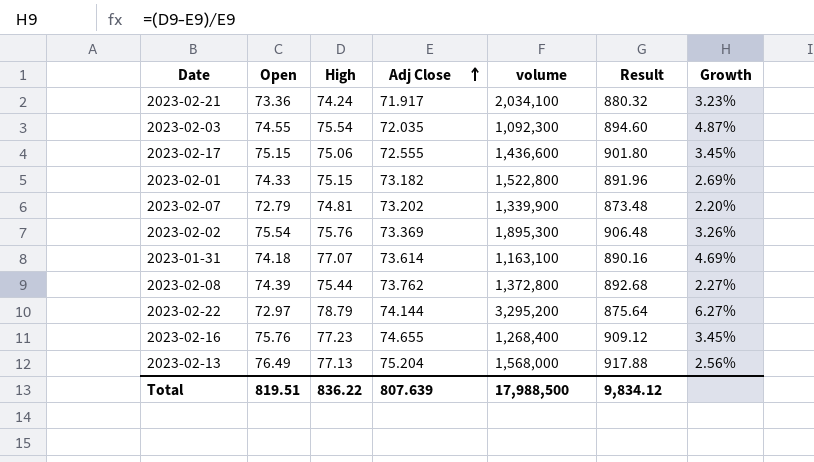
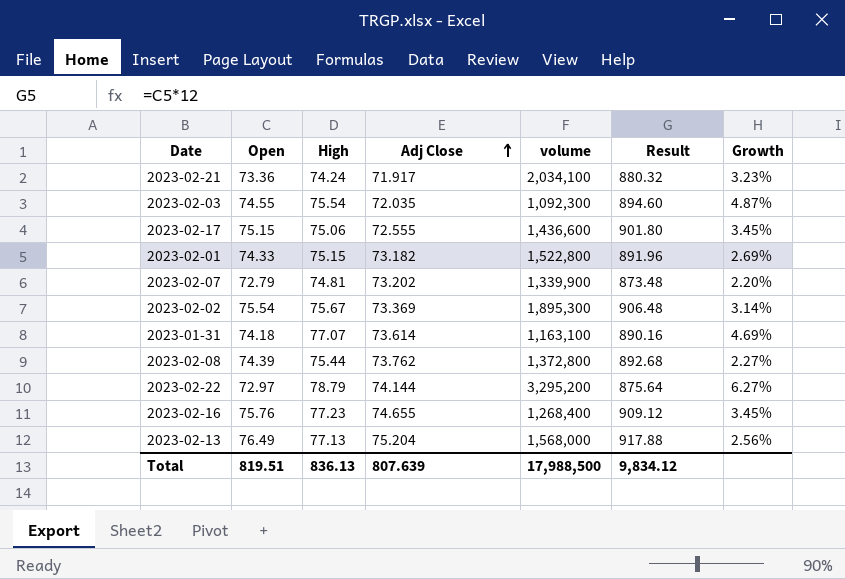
2023-02-02 | High: 75.76 -> 75.67
2023-02-02 | Growth: 3.26% -> 3.14%
Total | High: 836.22 -> 836.13

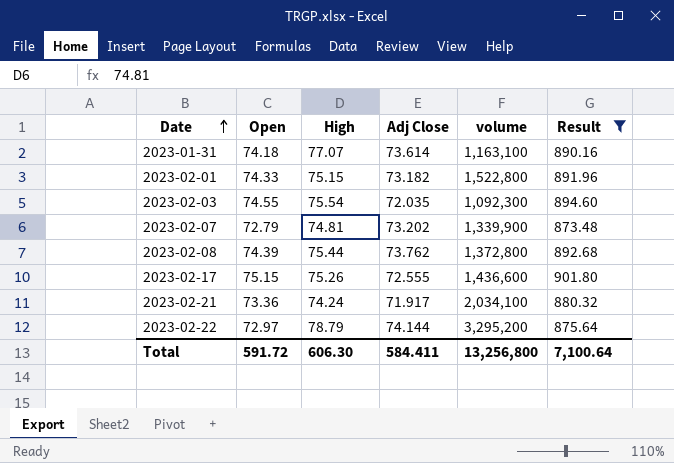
filter: none -> Result <= 901.80
row order: Adj Close ascending -> Date ascending
column Growth | formula: ([High] - [Adj Close]) / [Adj Close] -> none
2023-02-17 | High: 75.06 -> 75.26
Total | Open: 819.51 -> 591.72
Total | High: 836.13 -> 606.30
Total | Adj Close: 807.639 -> 584.411
Total | volume: 17,988,500 -> 13,256,800
Total | Result: 9,834.12 -> 7,100.64

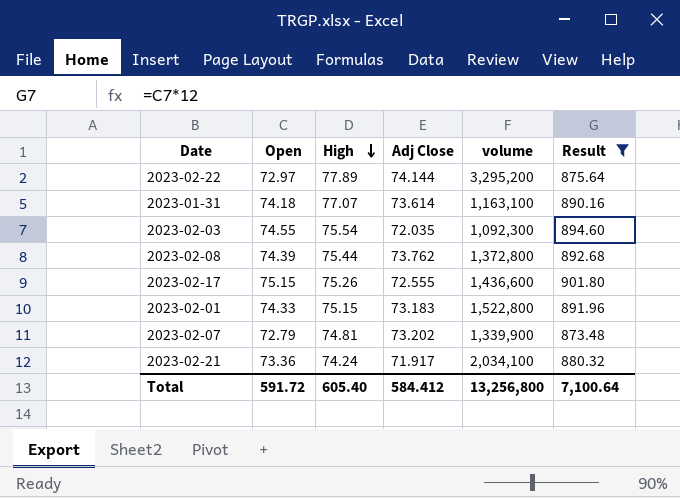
row order: Date ascending -> High descending
2023-02-22 | High: 78.79 -> 77.89
2023-02-01 | Adj Close: 73.182 -> 73.183
Total | High: 606.30 -> 605.40
Total | Adj Close: 584.411 -> 584.412

